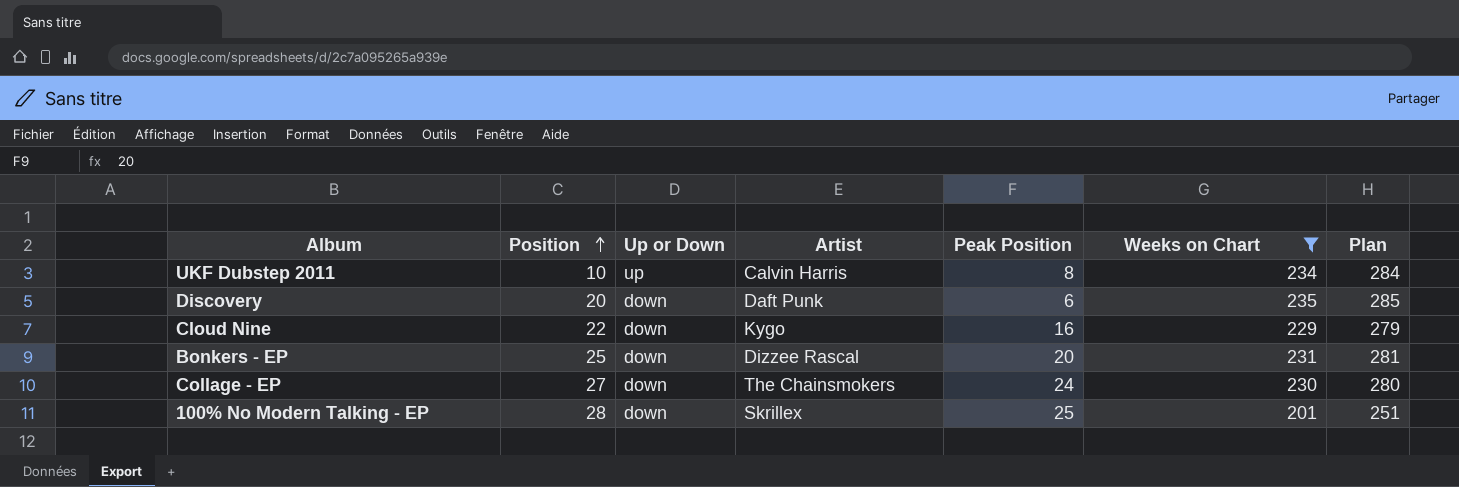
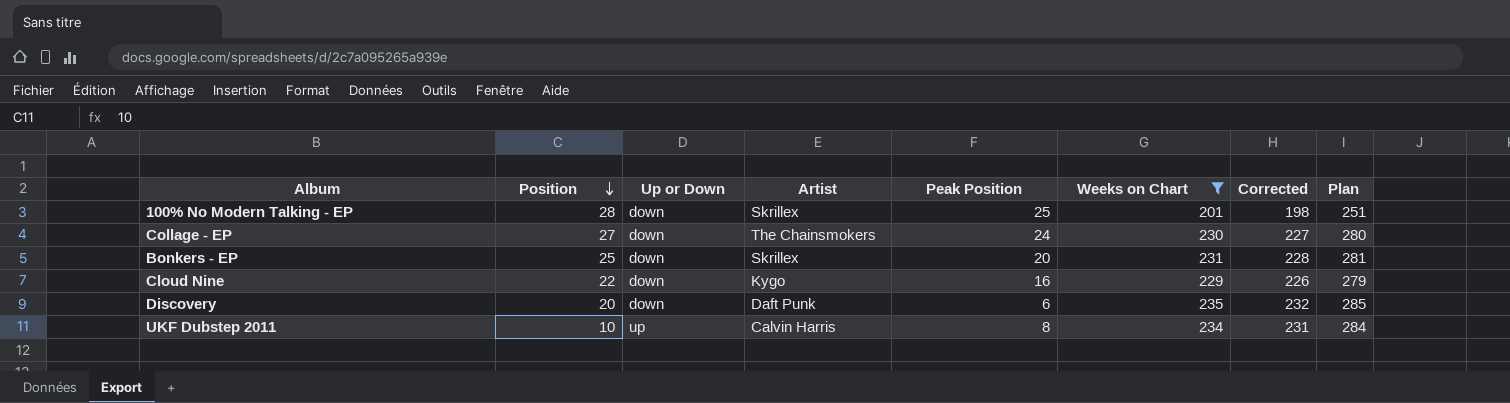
row order: Position ascending -> Position descending
column Corrected | formula: none -> [Weeks on Chart] - 3
Bonkers - EP | Artist: Dizzee Rascal -> Skrillex

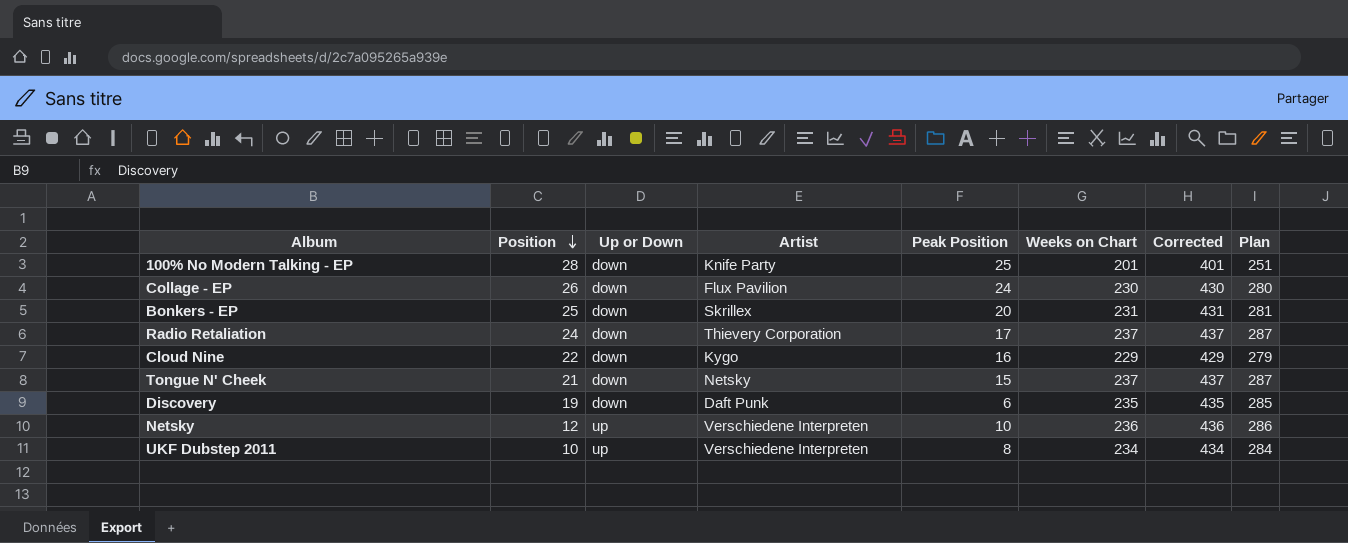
filter: Weeks on Chart <= 235 -> none
column Corrected | formula: [Weeks on Chart] - 3 -> [Weeks on Chart] + 200
100% No Modern Talking - EP | Artist: Skrillex -> Knife Party
Collage - EP | Position: 27 -> 26
Collage - EP | Artist: The Chainsmokers -> Flux Pavilion
Discovery | Position: 20 -> 19
UKF Dubstep 2011 | Artist: Calvin Harris -> Verschiedene Interpreten

